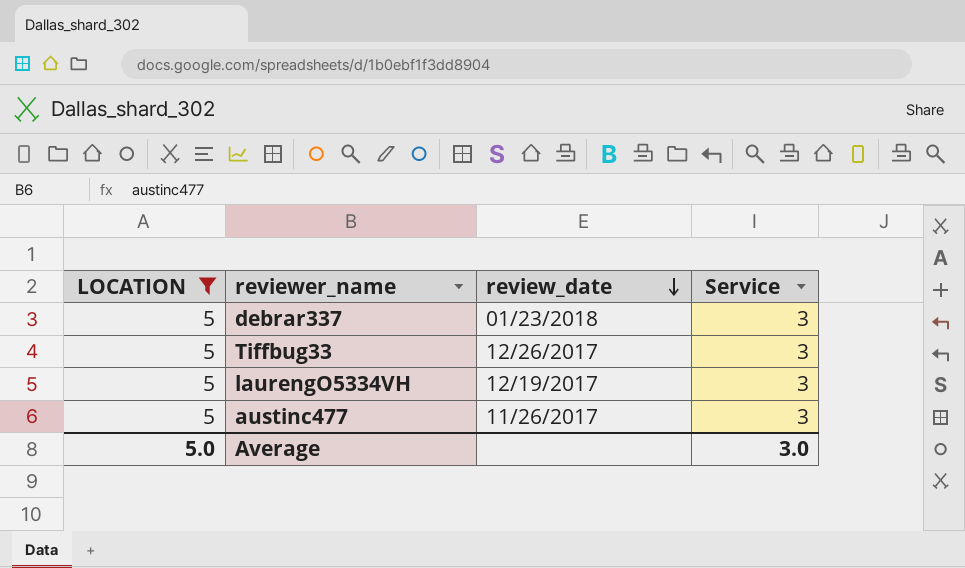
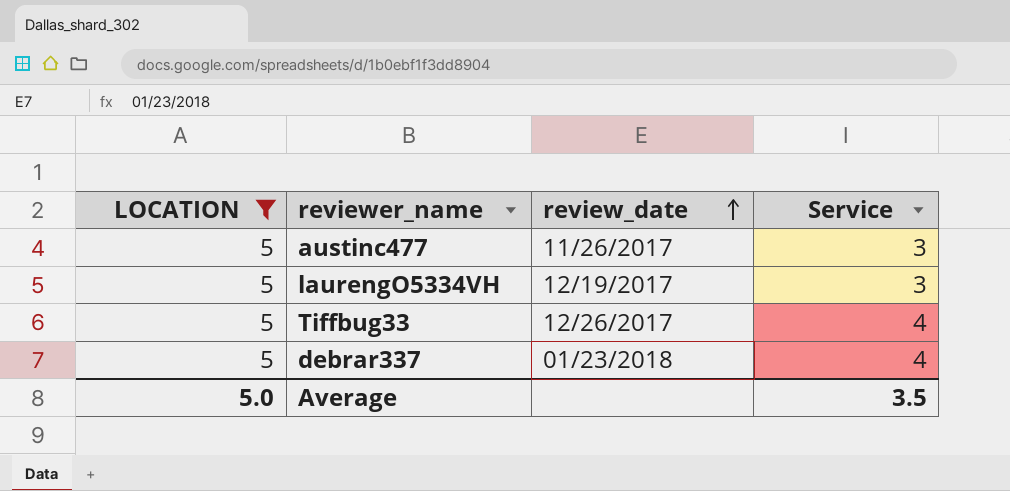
row order: review_date descending -> review_date ascending
Tiffbug33 | Service: 3 -> 4
debrar337 | Service: 3 -> 4
Average | Service: 3.0 -> 3.5

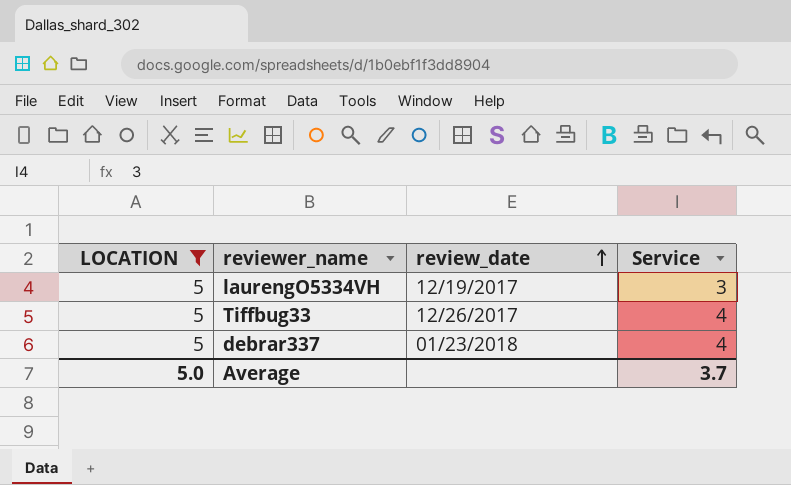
row austinc477: 5 | 11/26/2017 | 3 -> none
Average | Service: 3.5 -> 3.7

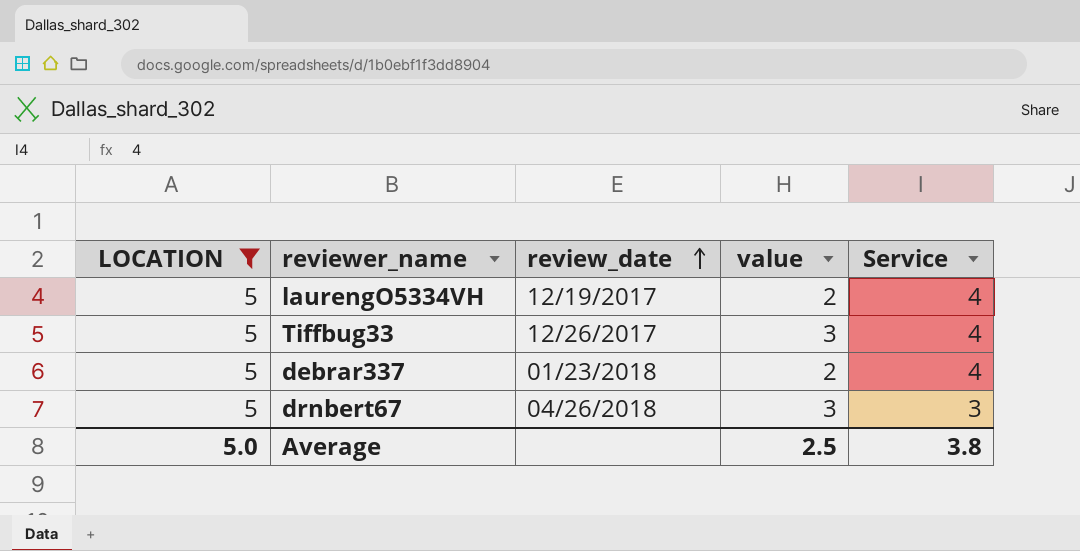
column value | position: none -> 4
laurengO5334VH | Service: 3 -> 4
row drnbert67: none -> 5 | 04/26/2018 | 3 | 3
Average | Service: 3.7 -> 3.8

